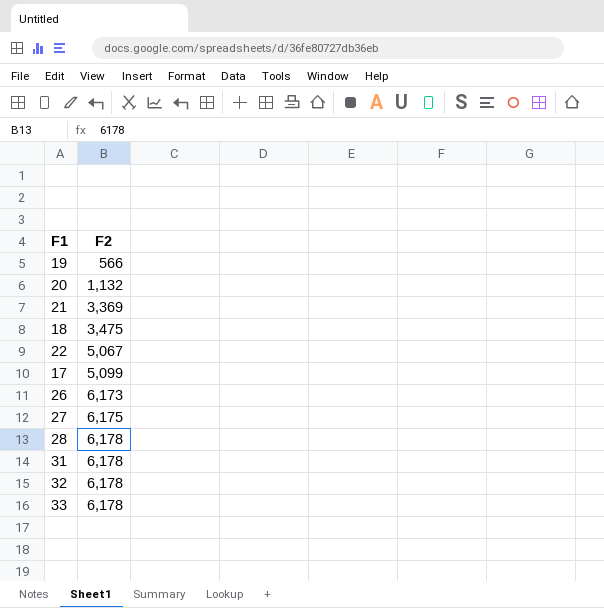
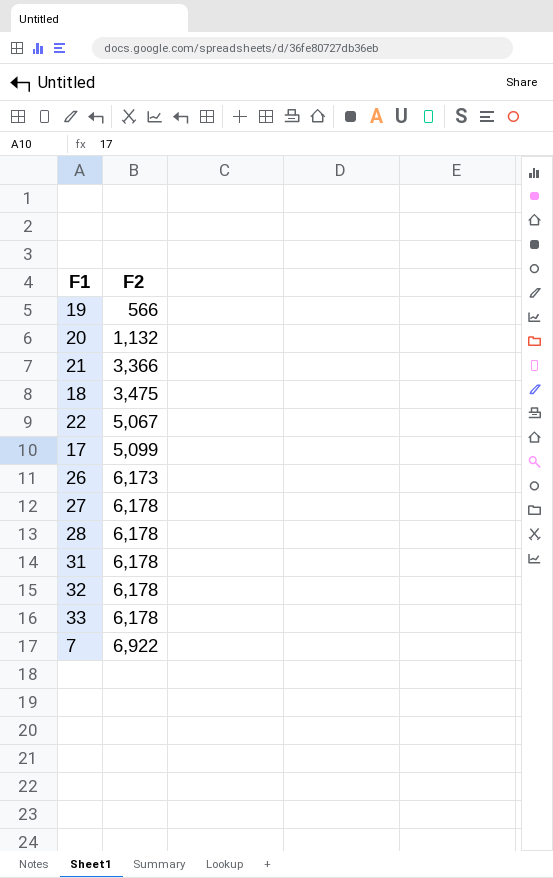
21 | F2: 3,369 -> 3,366
27 | F2: 6,175 -> 6,178
row 7: none -> 6,922

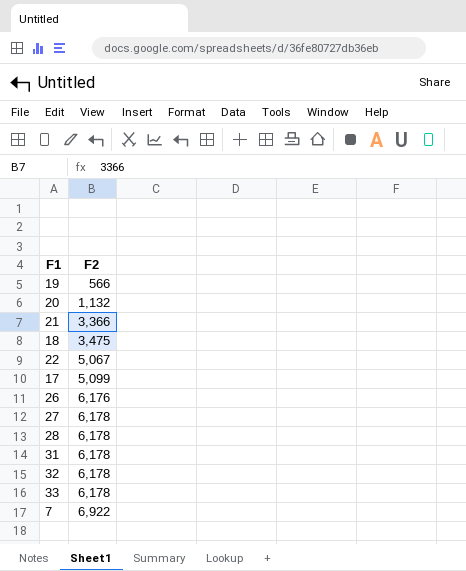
26 | F2: 6,173 -> 6,176

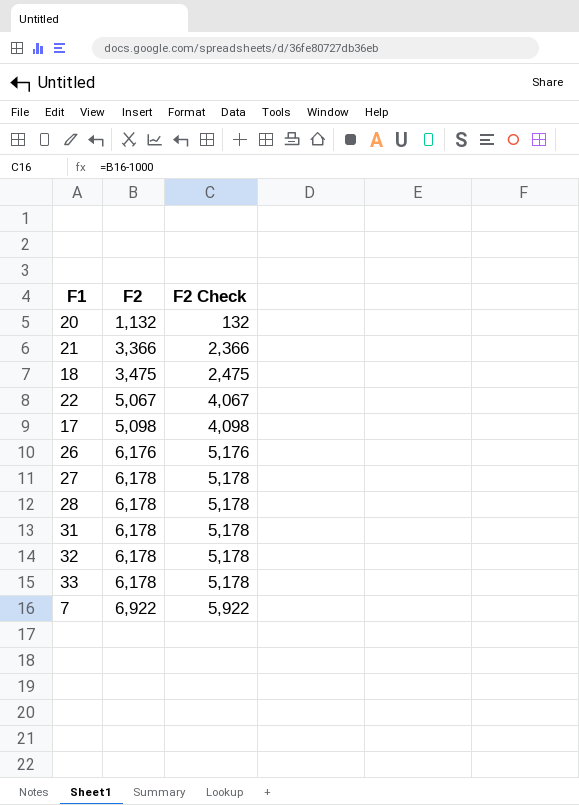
column F2 Check | formula: none -> [F2] - 1000
row 19: 566 -> none
17 | F2: 5,099 -> 5,098

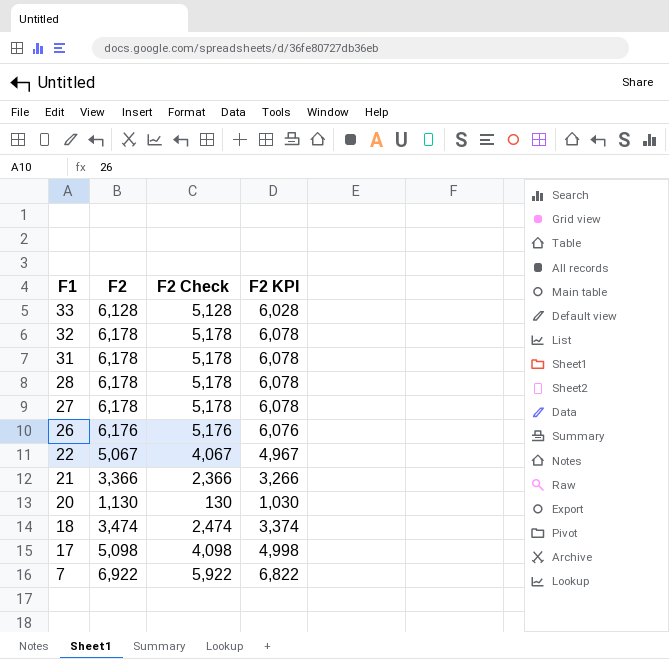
row order: F2 ascending -> F1 descending
column F2 KPI | formula: none -> [F2] - 100
33 | F2: 6,178 -> 6,128
33 | F2 Check: 5,178 -> 5,128
20 | F2: 1,132 -> 1,130
20 | F2 Check: 132 -> 130
18 | F2: 3,475 -> 3,474
18 | F2 Check: 2,475 -> 2,474

